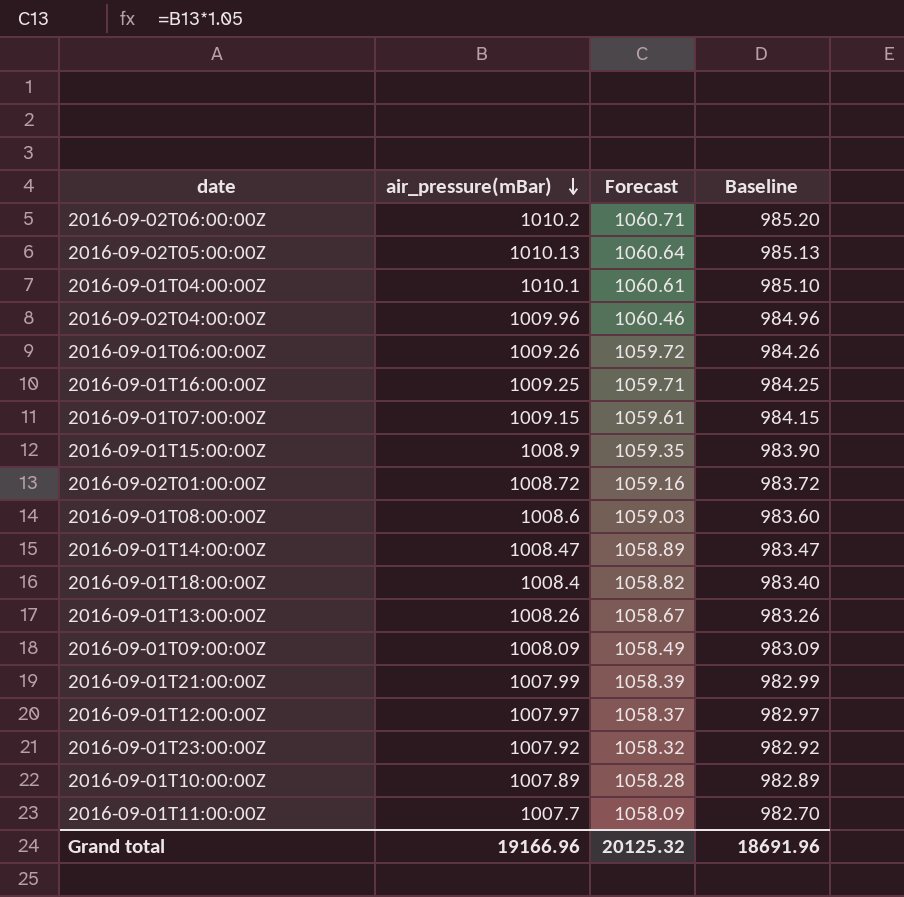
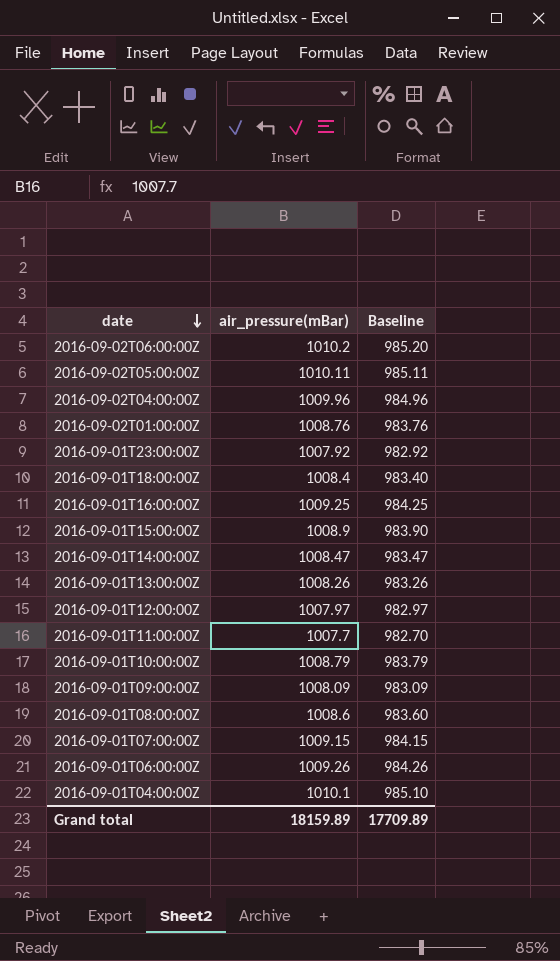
row order: air_pressure(mBar) descending -> date descending
column Forecast | formula: [air_pressure(mBar)] * 1.05 -> none
row 2016-09-01T21:00:00Z: 1007.99 | 1058.39 | 982.99 -> none
2016-09-02T05:00:00Z | air_pressure(mBar): 1010.13 -> 1010.11
2016-09-02T05:00:00Z | Baseline: 985.13 -> 985.11
2016-09-02T01:00:00Z | air_pressure(mBar): 1008.72 -> 1008.76
2016-09-02T01:00:00Z | Baseline: 983.72 -> 983.76
2016-09-01T10:00:00Z | air_pressure(mBar): 1007.89 -> 1008.79
2016-09-01T10:00:00Z | Baseline: 982.89 -> 983.79
Grand total | air_pressure(mBar): 19166.96 -> 18159.89
Grand total | Baseline: 18691.96 -> 17709.89

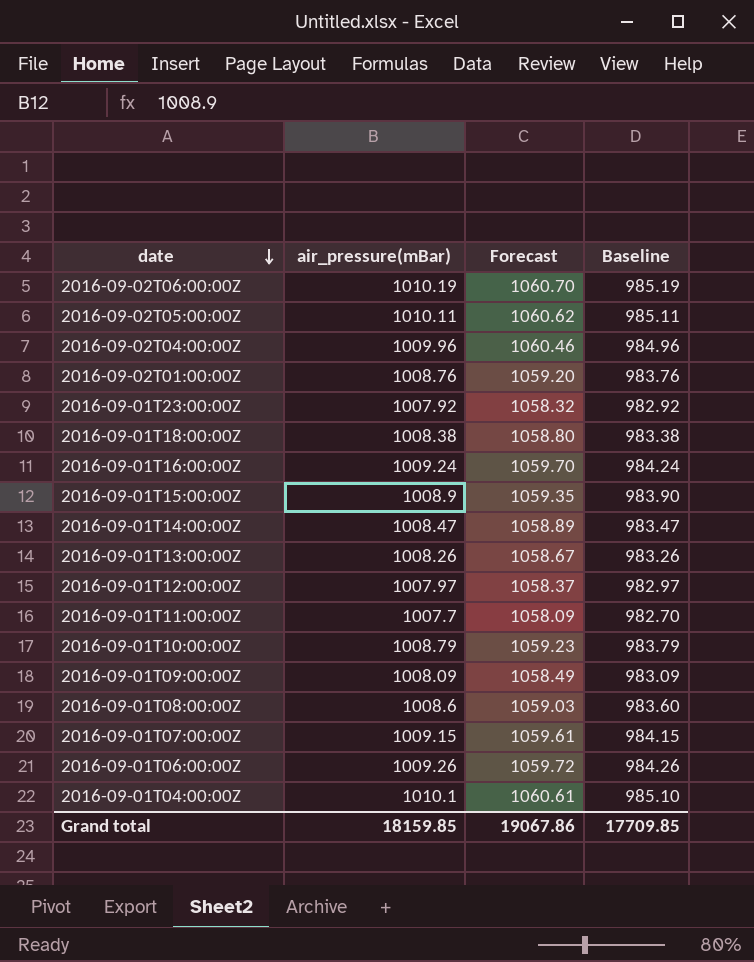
column Forecast | formula: none -> [air_pressure(mBar)] * 1.05
2016-09-02T06:00:00Z | air_pressure(mBar): 1010.2 -> 1010.19
2016-09-02T06:00:00Z | Baseline: 985.20 -> 985.19
2016-09-01T18:00:00Z | air_pressure(mBar): 1008.4 -> 1008.38
2016-09-01T18:00:00Z | Baseline: 983.40 -> 983.38
2016-09-01T16:00:00Z | air_pressure(mBar): 1009.25 -> 1009.24
2016-09-01T16:00:00Z | Baseline: 984.25 -> 984.24
Grand total | air_pressure(mBar): 18159.89 -> 18159.85
Grand total | Baseline: 17709.89 -> 17709.85

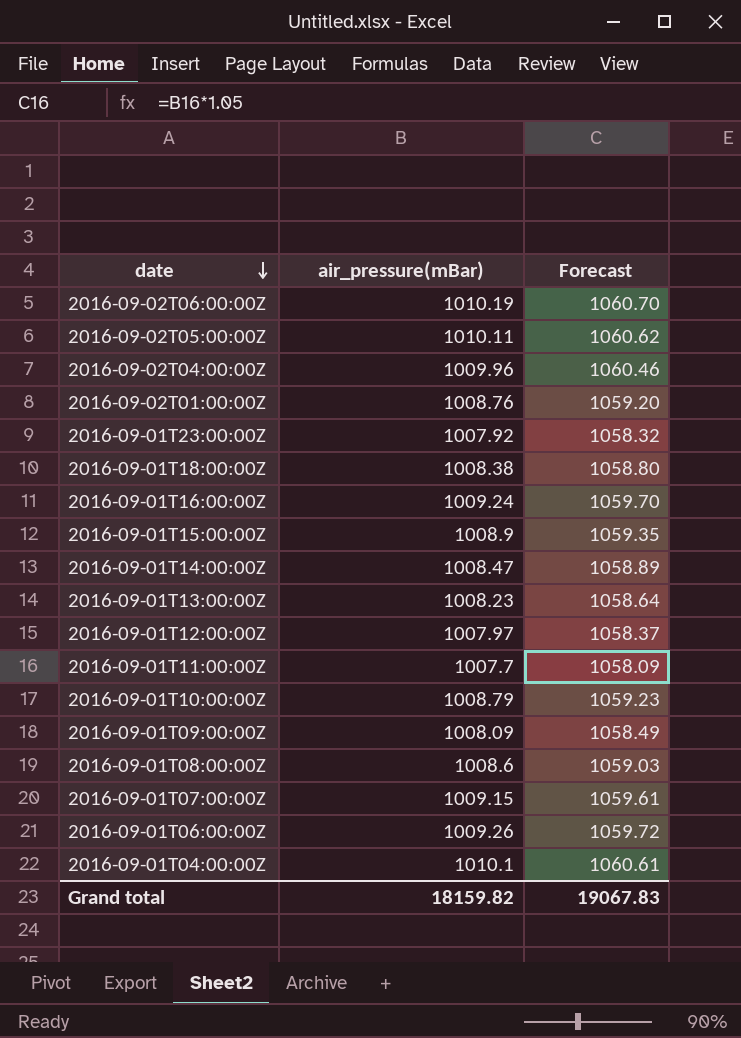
column Baseline | formula: [air_pressure(mBar)] - 25 -> none
2016-09-01T13:00:00Z | air_pressure(mBar): 1008.26 -> 1008.23
2016-09-01T13:00:00Z | Forecast: 1058.67 -> 1058.64
Grand total | air_pressure(mBar): 18159.85 -> 18159.82
Grand total | Forecast: 19067.86 -> 19067.83

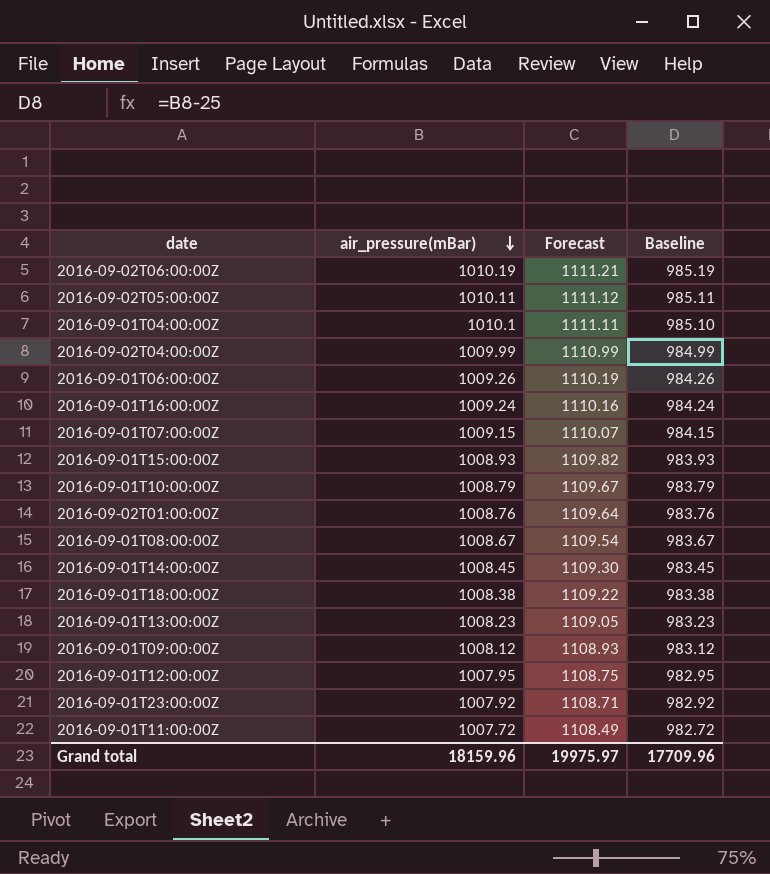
row order: date descending -> air_pressure(mBar) descending
column Forecast | formula: [air_pressure(mBar)] * 1.05 -> [air_pressure(mBar)] * 1.1
column Baseline | formula: none -> [air_pressure(mBar)] - 25
2016-09-02T04:00:00Z | air_pressure(mBar): 1009.96 -> 1009.99
2016-09-01T15:00:00Z | air_pressure(mBar): 1008.9 -> 1008.93
2016-09-01T08:00:00Z | air_pressure(mBar): 1008.6 -> 1008.67
2016-09-01T14:00:00Z | air_pressure(mBar): 1008.47 -> 1008.45
2016-09-01T09:00:00Z | air_pressure(mBar): 1008.09 -> 1008.12
2016-09-01T12:00:00Z | air_pressure(mBar): 1007.97 -> 1007.95
2016-09-01T11:00:00Z | air_pressure(mBar): 1007.7 -> 1007.72
Grand total | air_pressure(mBar): 18159.82 -> 18159.96
Grand total | Forecast: 19067.83 -> 19975.97

